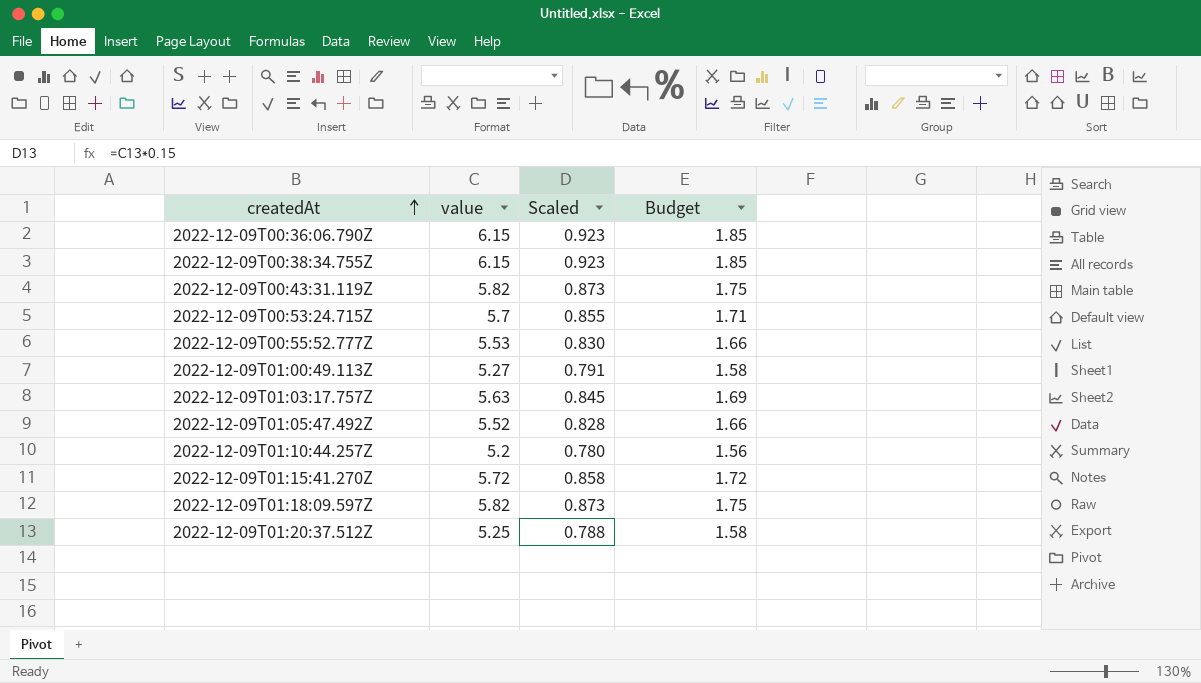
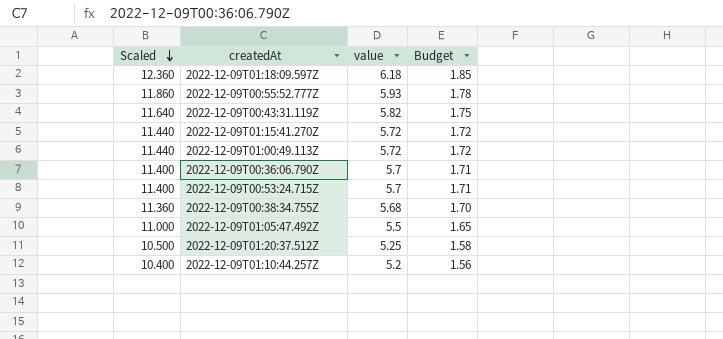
row order: createdAt ascending -> Scaled descending
column Scaled | formula: [value] * 0.15 -> [value] * 2
column Scaled | position: 3 -> 1
row 2022-12-09T01:03:17.757Z: 5.63 | 0.845 | 1.69 -> none
2022-12-09T01:18:09.597Z | value: 5.82 -> 6.18
2022-12-09T01:18:09.597Z | Budget: 1.75 -> 1.85
2022-12-09T00:55:52.777Z | value: 5.53 -> 5.93
2022-12-09T00:55:52.777Z | Budget: 1.66 -> 1.78
2022-12-09T01:00:49.113Z | value: 5.27 -> 5.72
2022-12-09T01:00:49.113Z | Budget: 1.58 -> 1.72
2022-12-09T00:36:06.790Z | value: 6.15 -> 5.7
2022-12-09T00:36:06.790Z | Budget: 1.85 -> 1.71
2022-12-09T00:38:34.755Z | value: 6.15 -> 5.68
2022-12-09T00:38:34.755Z | Budget: 1.85 -> 1.70
2022-12-09T01:05:47.492Z | value: 5.52 -> 5.5
2022-12-09T01:05:47.492Z | Budget: 1.66 -> 1.65

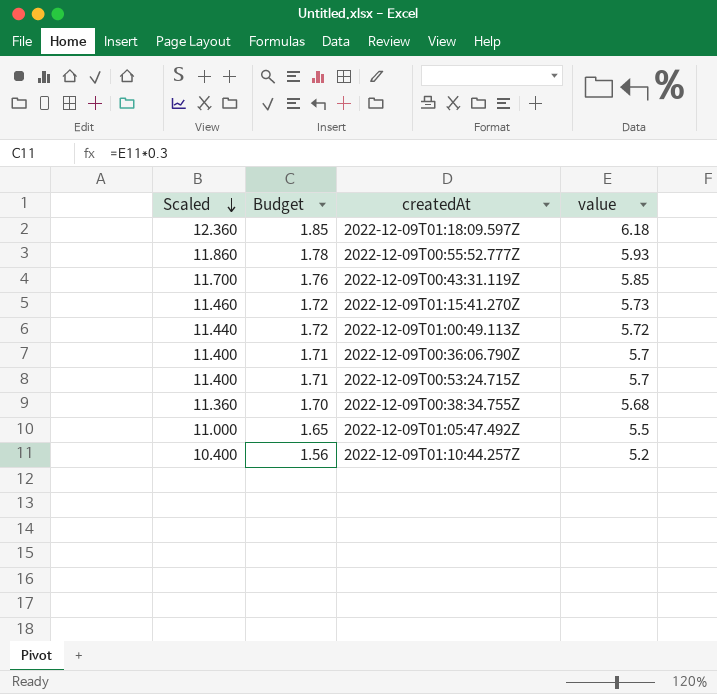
column Budget | position: 4 -> 2
row 2022-12-09T01:20:37.512Z: 10.500 | 5.25 | 1.58 -> none
2022-12-09T00:43:31.119Z | Scaled: 11.640 -> 11.700
2022-12-09T00:43:31.119Z | Budget: 1.75 -> 1.76
2022-12-09T00:43:31.119Z | value: 5.82 -> 5.85
2022-12-09T01:15:41.270Z | Scaled: 11.440 -> 11.460
2022-12-09T01:15:41.270Z | value: 5.72 -> 5.73

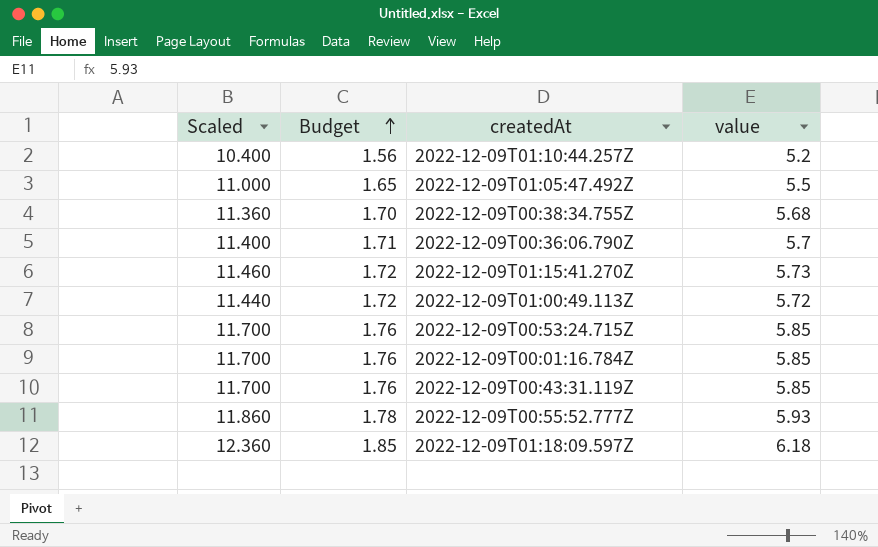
row order: Scaled descending -> Budget ascending
2022-12-09T00:53:24.715Z | Scaled: 11.400 -> 11.700
2022-12-09T00:53:24.715Z | Budget: 1.71 -> 1.76
2022-12-09T00:53:24.715Z | value: 5.7 -> 5.85
row 2022-12-09T00:01:16.784Z: none -> 11.700 | 1.76 | 5.85

